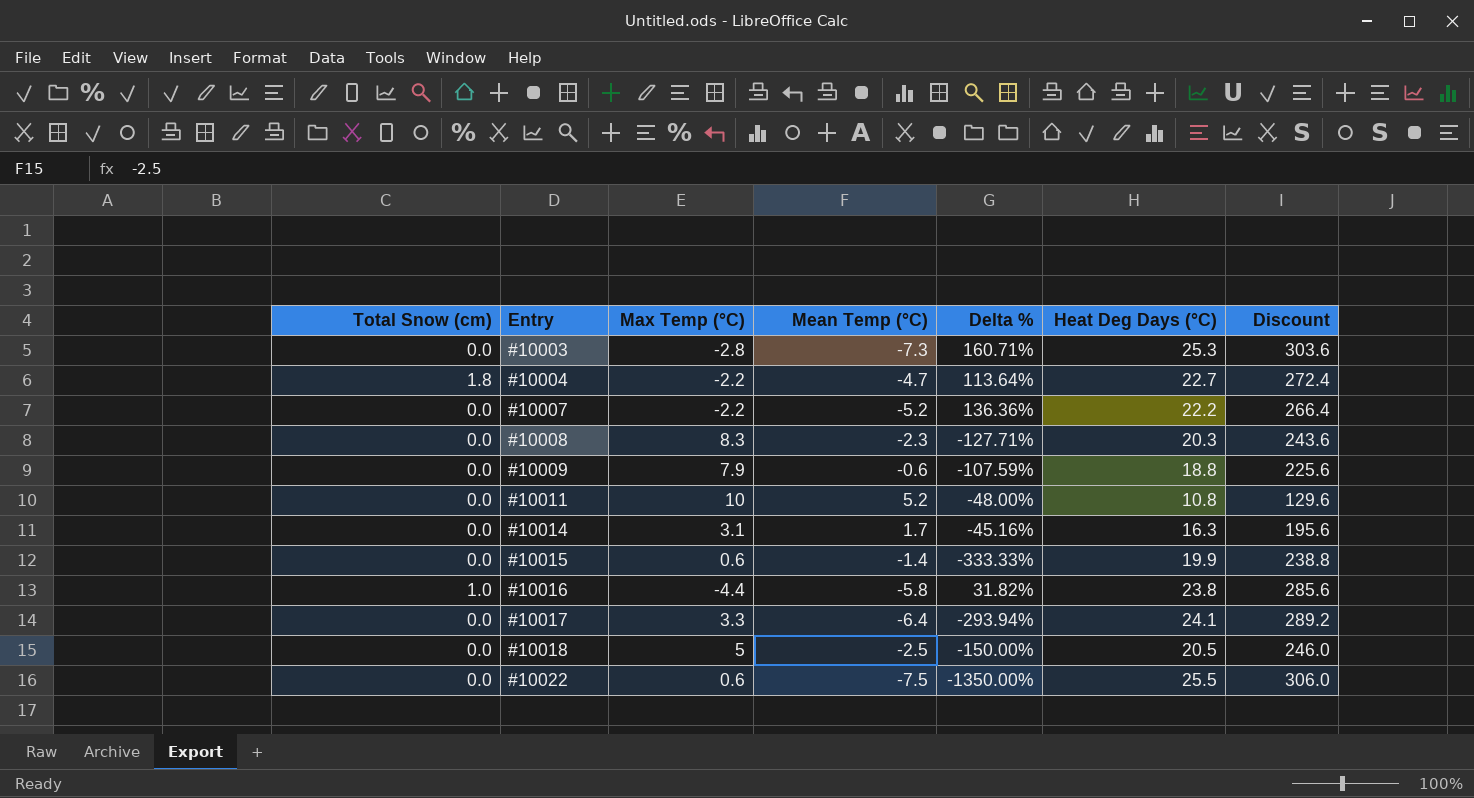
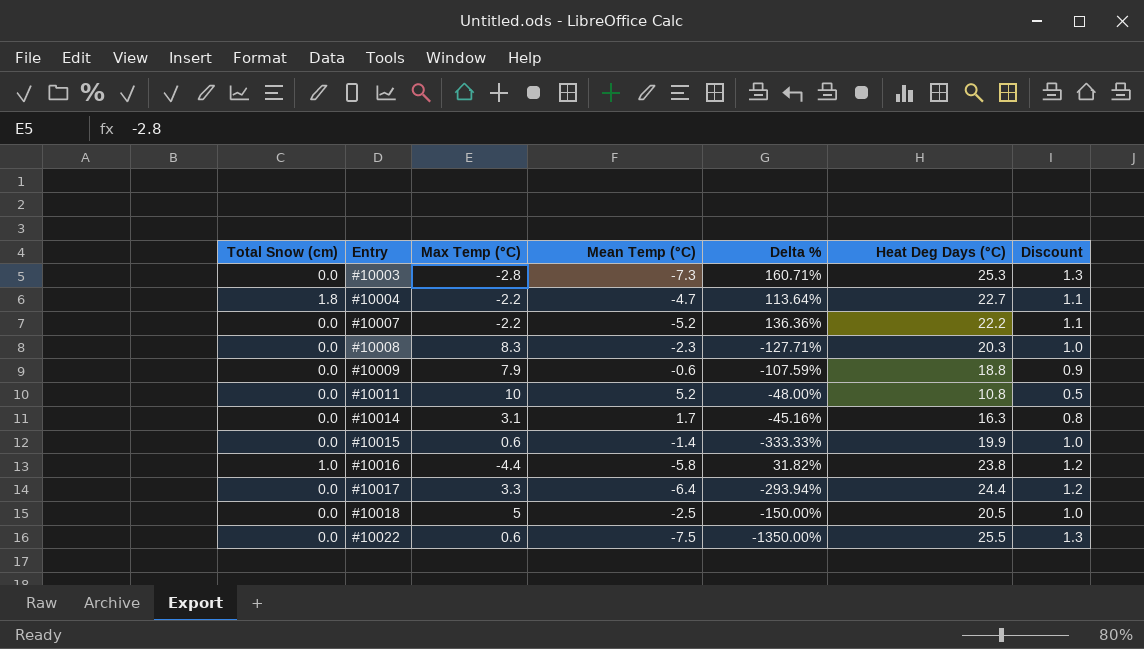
column Discount | formula: [Heat Deg Days (°C)] * 12 -> [Heat Deg Days (°C)] * 0.05
#10017 | Heat Deg Days (°C): 24.1 -> 24.4

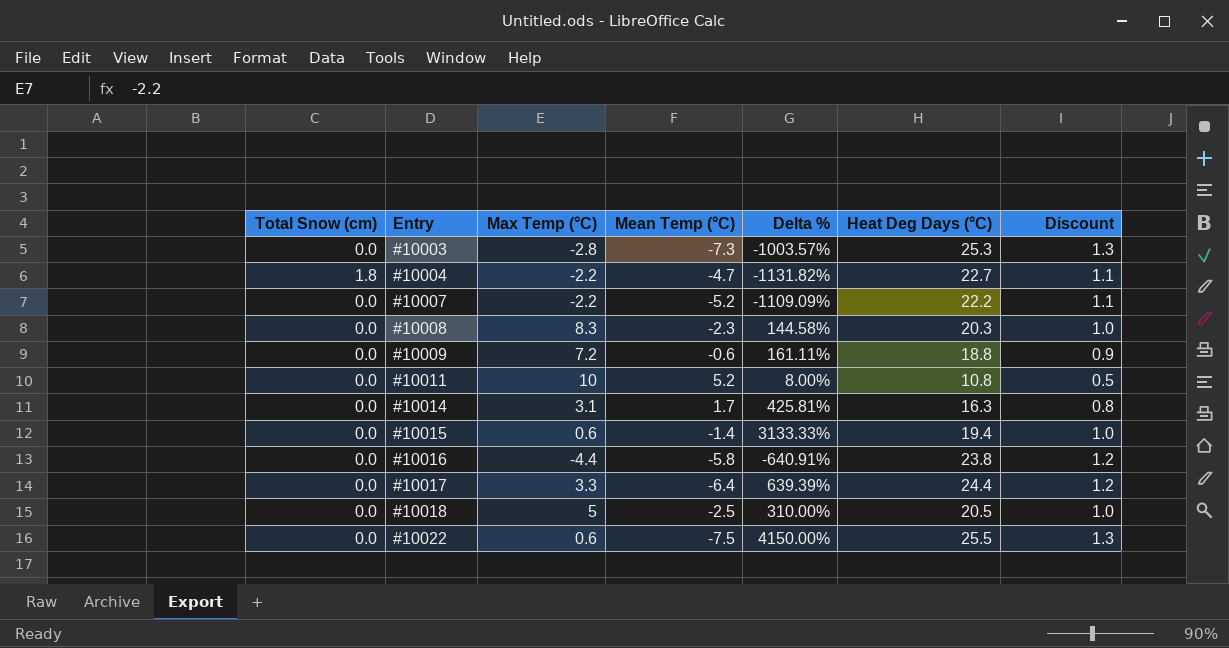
column Delta % | formula: ([Mean Temp (°C)] - [Max Temp (°C)]) / [Max Temp (°C)] -> ([Heat Deg Days (°C)] - [Max Temp (°C)]) / [Max Temp (°C)]
#10009 | Max Temp (°C): 7.9 -> 7.2
#10015 | Heat Deg Days (°C): 19.9 -> 19.4
#10016 | Total Snow (cm): 1.0 -> 0.0

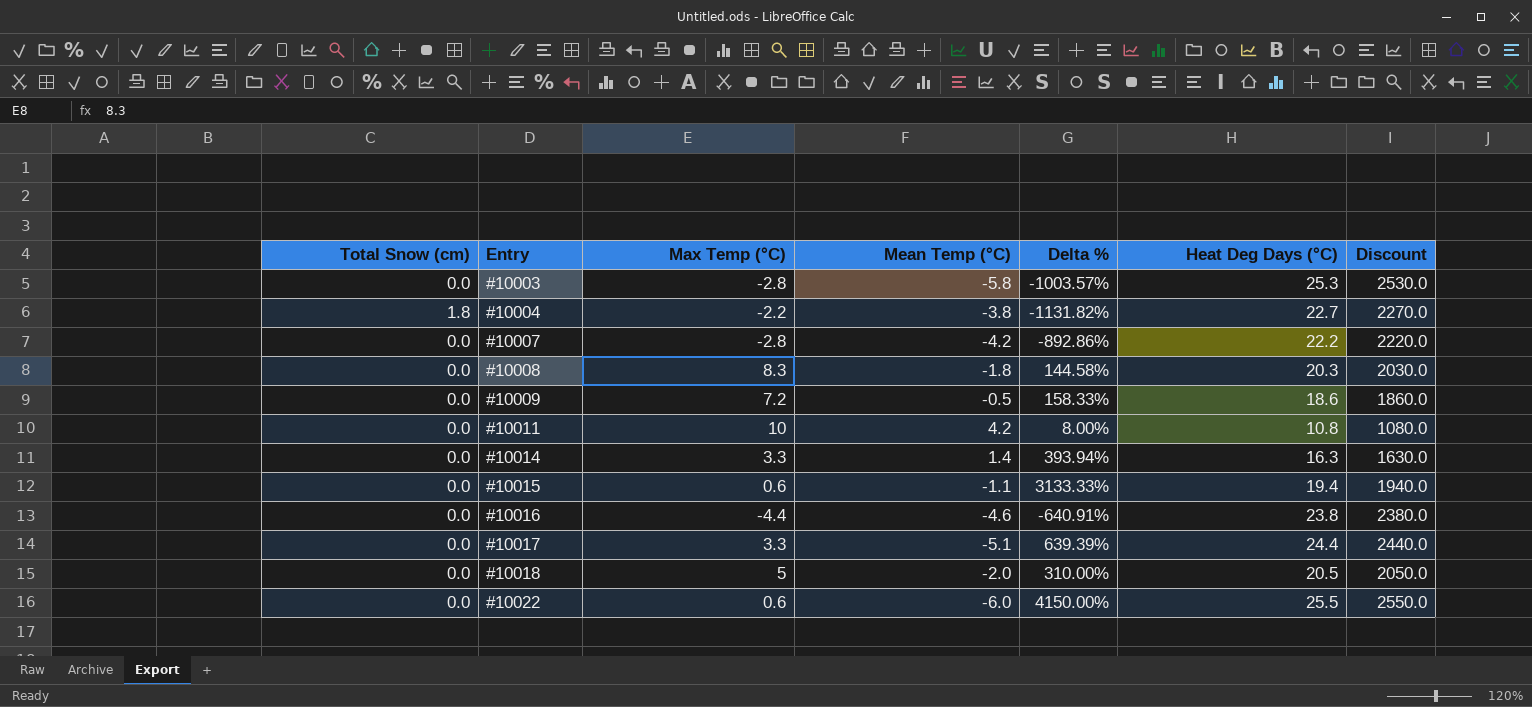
column Discount | formula: [Heat Deg Days (°C)] * 0.05 -> [Heat Deg Days (°C)] * 100
#10003 | Mean Temp (°C): -7.3 -> -5.8
#10004 | Mean Temp (°C): -4.7 -> -3.8
#10007 | Max Temp (°C): -2.2 -> -2.8
#10007 | Mean Temp (°C): -5.2 -> -4.2
#10007 | Delta %: -1109.09% -> -892.86%
#10008 | Mean Temp (°C): -2.3 -> -1.8
#10009 | Mean Temp (°C): -0.6 -> -0.5
#10009 | Delta %: 161.11% -> 158.33%
#10009 | Heat Deg Days (°C): 18.8 -> 18.6
#10011 | Mean Temp (°C): 5.2 -> 4.2
#10014 | Max Temp (°C): 3.1 -> 3.3
#10014 | Mean Temp (°C): 1.7 -> 1.4
#10014 | Delta %: 425.81% -> 393.94%
#10015 | Mean Temp (°C): -1.4 -> -1.1
#10016 | Mean Temp (°C): -5.8 -> -4.6
#10017 | Mean Temp (°C): -6.4 -> -5.1
#10018 | Mean Temp (°C): -2.5 -> -2.0
#10022 | Mean Temp (°C): -7.5 -> -6.0

